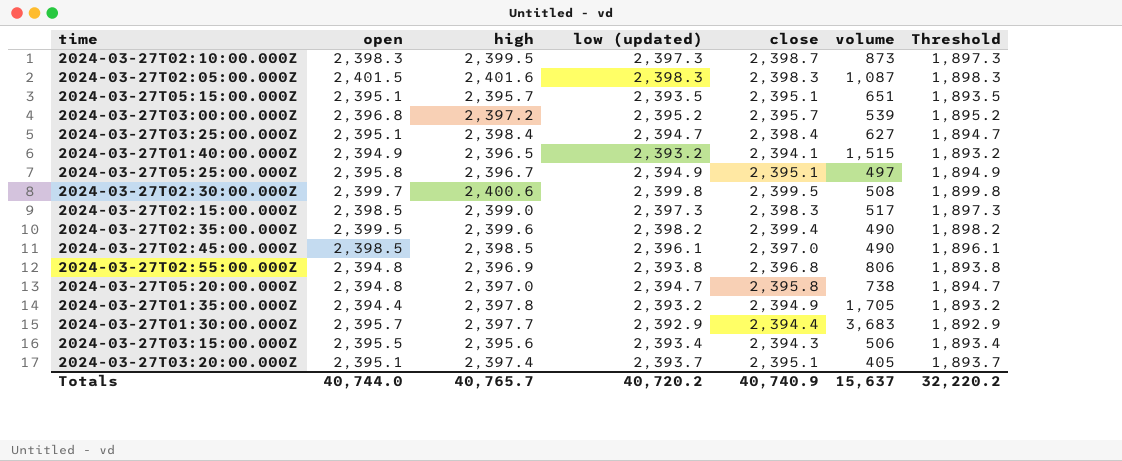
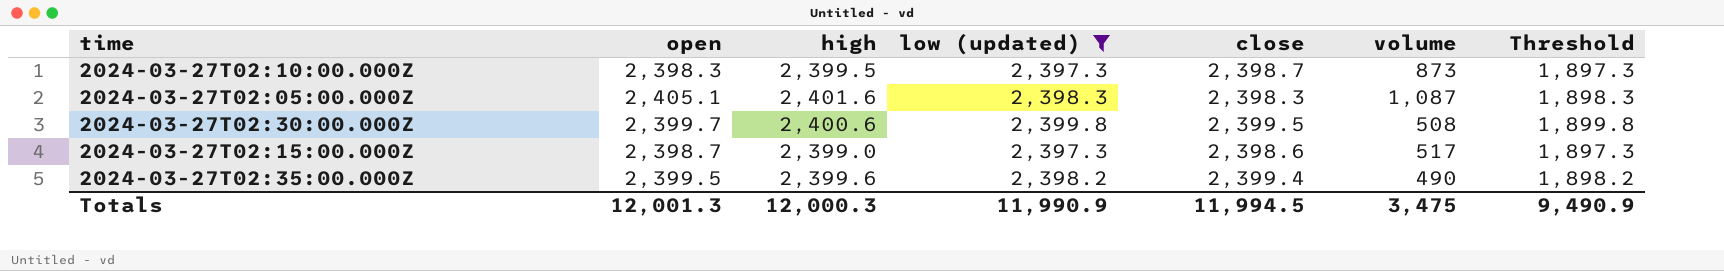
filter: none -> low (updated) >= 2,397.3
2024-03-27T02:05:00.000Z | open: 2,401.5 -> 2,405.1
2024-03-27T02:15:00.000Z | open: 2,398.5 -> 2,398.7
2024-03-27T02:15:00.000Z | close: 2,398.3 -> 2,398.6
Totals | open: 40,744.0 -> 12,001.3
Totals | high: 40,765.7 -> 12,000.3
Totals | low (updated): 40,720.2 -> 11,990.9
Totals | close: 40,740.9 -> 11,994.5
Totals | volume: 15,637 -> 3,475
Totals | Threshold: 32,220.2 -> 9,490.9

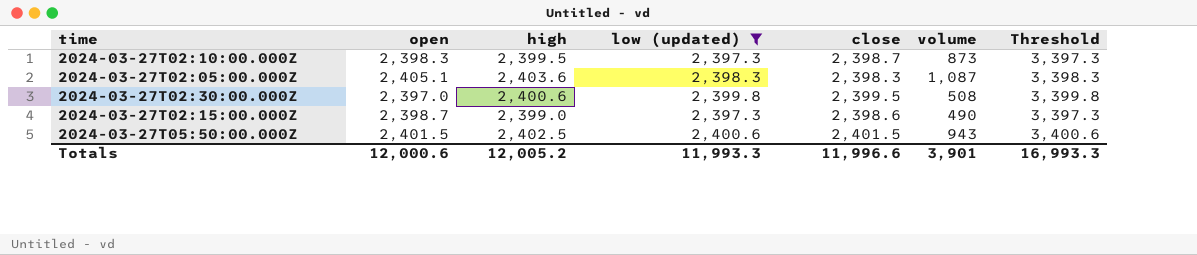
column Threshold | formula: [low (updated)] - 500 -> [low (updated)] + 1000
row 2024-03-27T02:35:00.000Z: 2,399.5 | 2,399.6 | 2,398.2 | 2,399.4 | 490 | 1,898.2 -> none
2024-03-27T02:05:00.000Z | high: 2,401.6 -> 2,403.6
2024-03-27T02:30:00.000Z | open: 2,399.7 -> 2,397.0
2024-03-27T02:15:00.000Z | volume: 517 -> 490
row 2024-03-27T05:50:00.000Z: none -> 2,401.5 | 2,402.5 | 2,400.6 | 2,401.5 | 943 | 3,400.6
Totals | open: 12,001.3 -> 12,000.6
Totals | high: 12,000.3 -> 12,005.2
Totals | low (updated): 11,990.9 -> 11,993.3
Totals | close: 11,994.5 -> 11,996.6
Totals | volume: 3,475 -> 3,901
Totals | Threshold: 9,490.9 -> 16,993.3

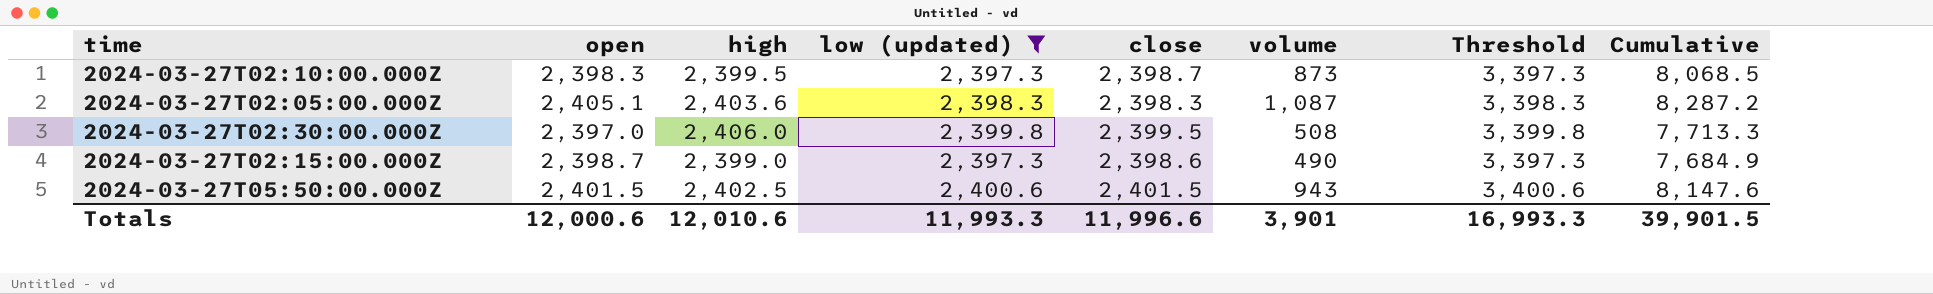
column Cumulative | formula: none -> [high] + [low (updated)] + [close] + [volume]
2024-03-27T02:30:00.000Z | high: 2,400.6 -> 2,406.0
Totals | high: 12,005.2 -> 12,010.6

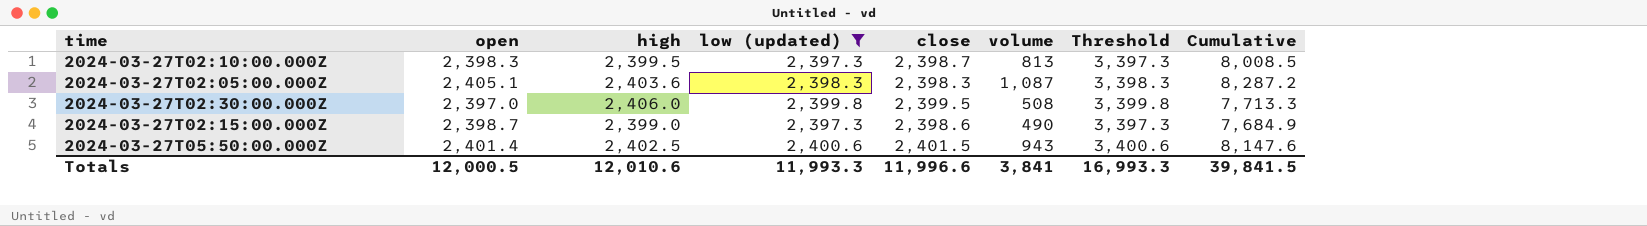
2024-03-27T02:10:00.000Z | volume: 873 -> 813
2024-03-27T02:10:00.000Z | Cumulative: 8,068.5 -> 8,008.5
2024-03-27T05:50:00.000Z | open: 2,401.5 -> 2,401.4
Totals | open: 12,000.6 -> 12,000.5
Totals | volume: 3,901 -> 3,841
Totals | Cumulative: 39,901.5 -> 39,841.5

